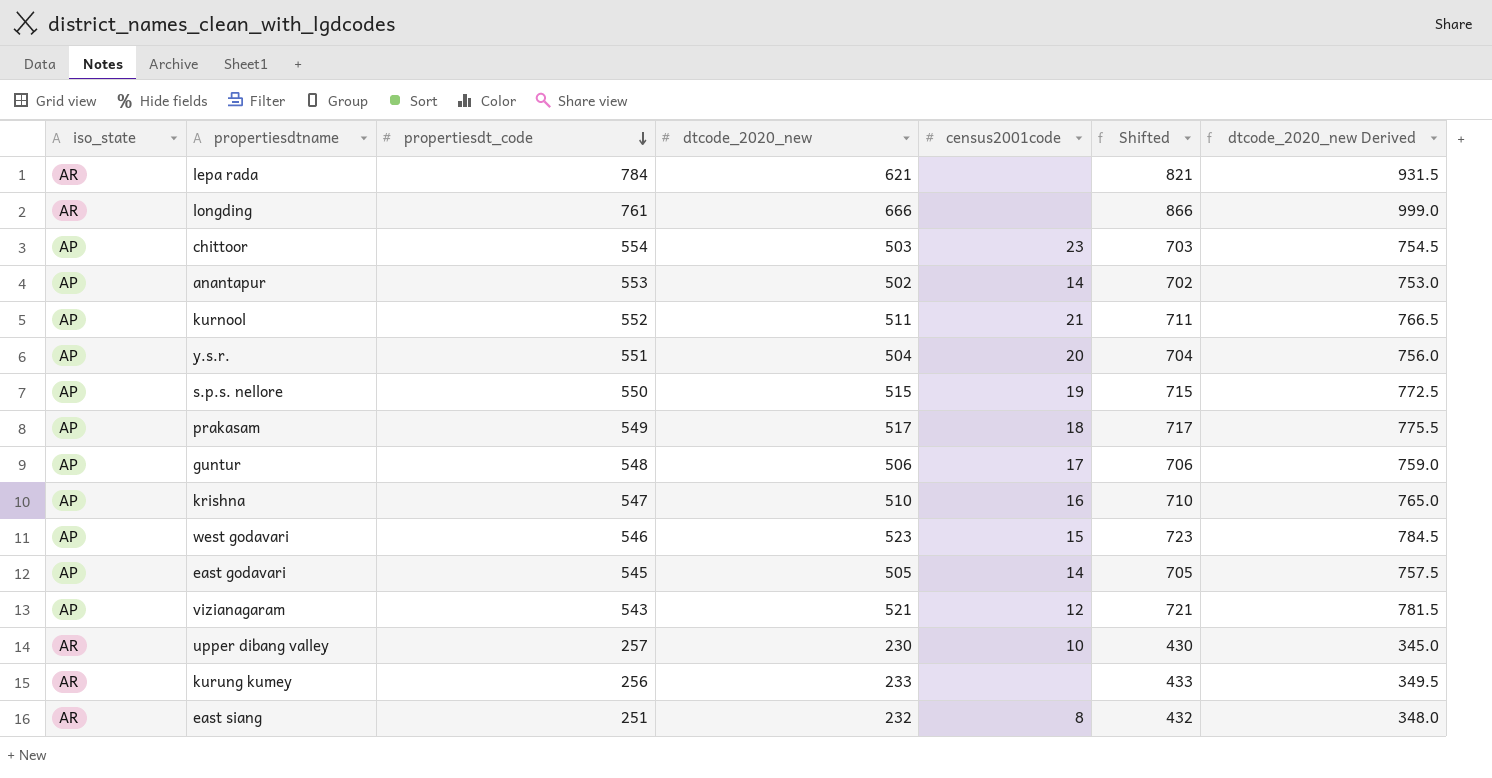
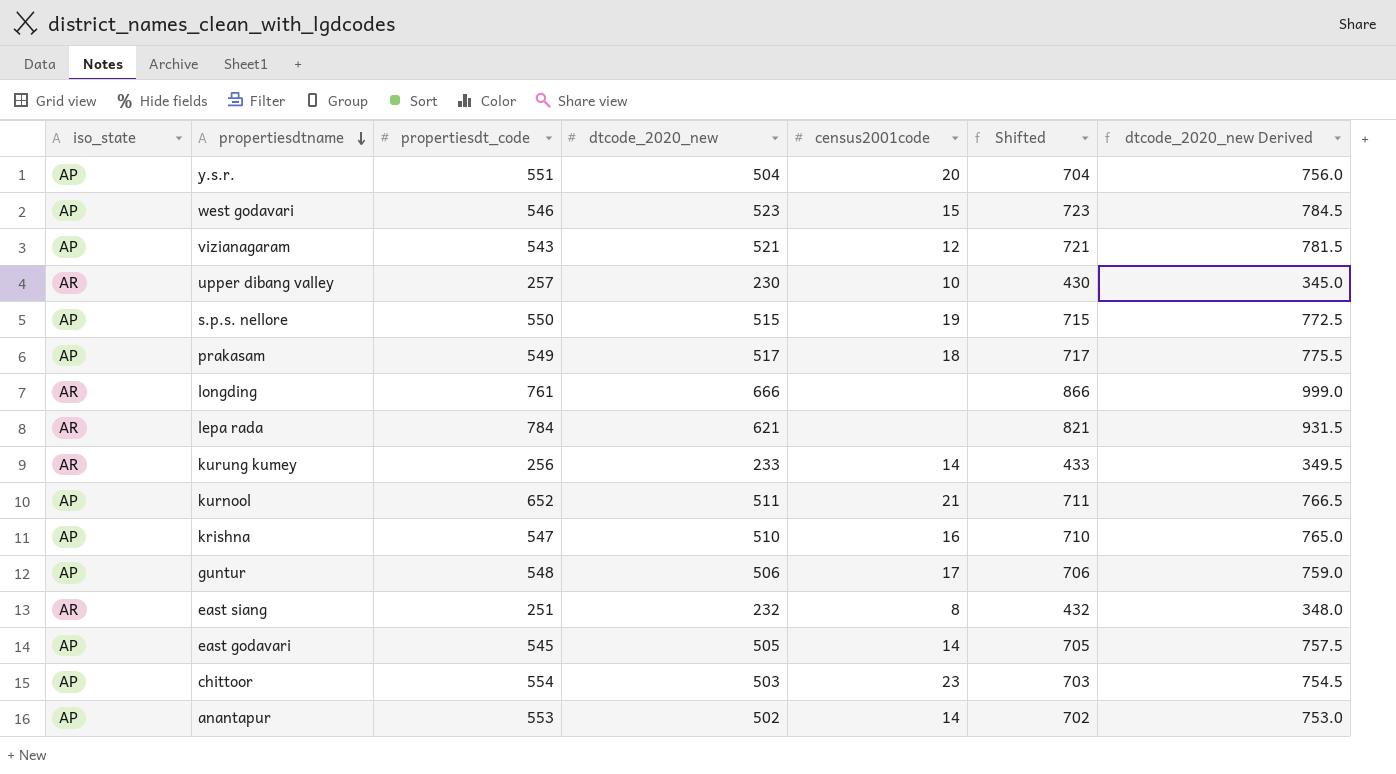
row order: propertiesdt_code descending -> propertiesdtname descending
kurung kumey | census2001code: none -> 14
kurnool | propertiesdt_code: 552 -> 652

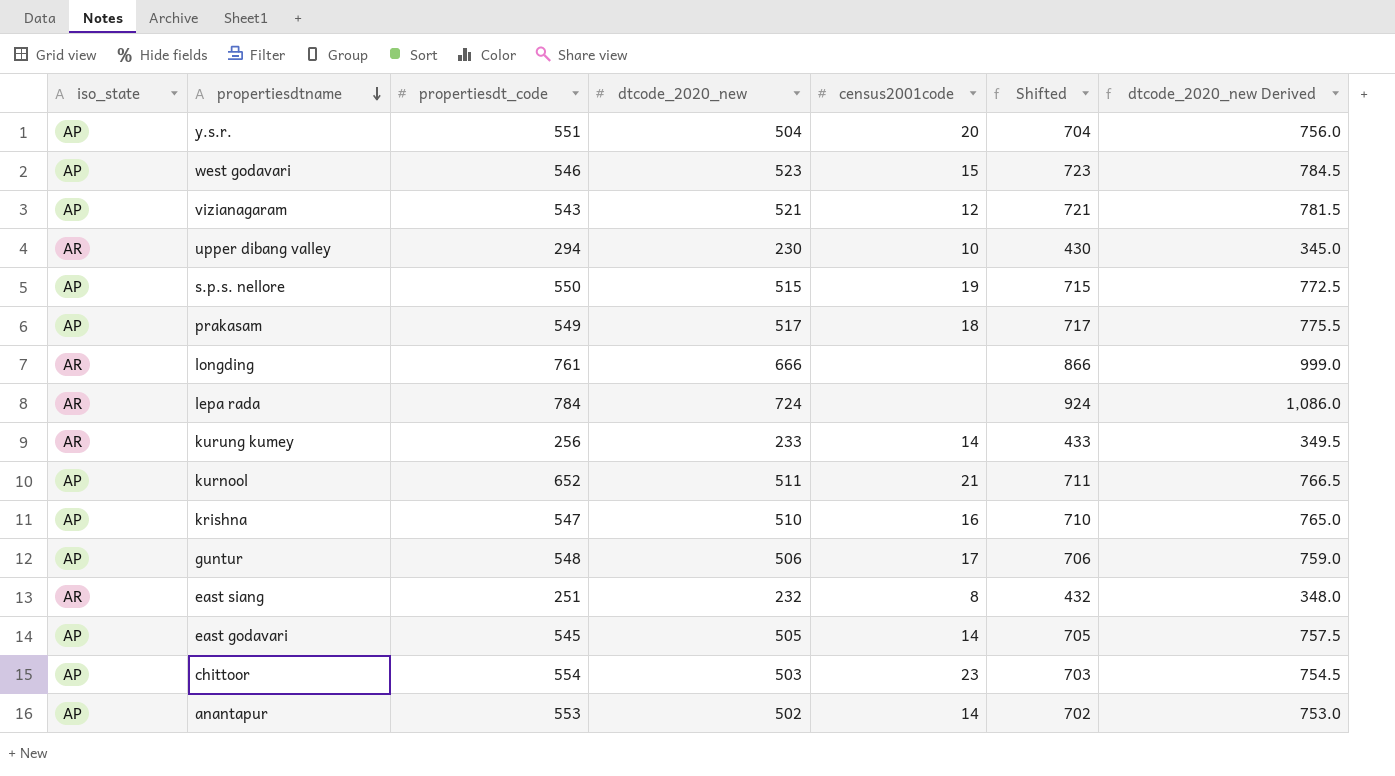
upper dibang valley | propertiesdt_code: 257 -> 294
lepa rada | dtcode_2020_new: 621 -> 724
lepa rada | Shifted: 821 -> 924
lepa rada | dtcode_2020_new Derived: 931.5 -> 1,086.0

